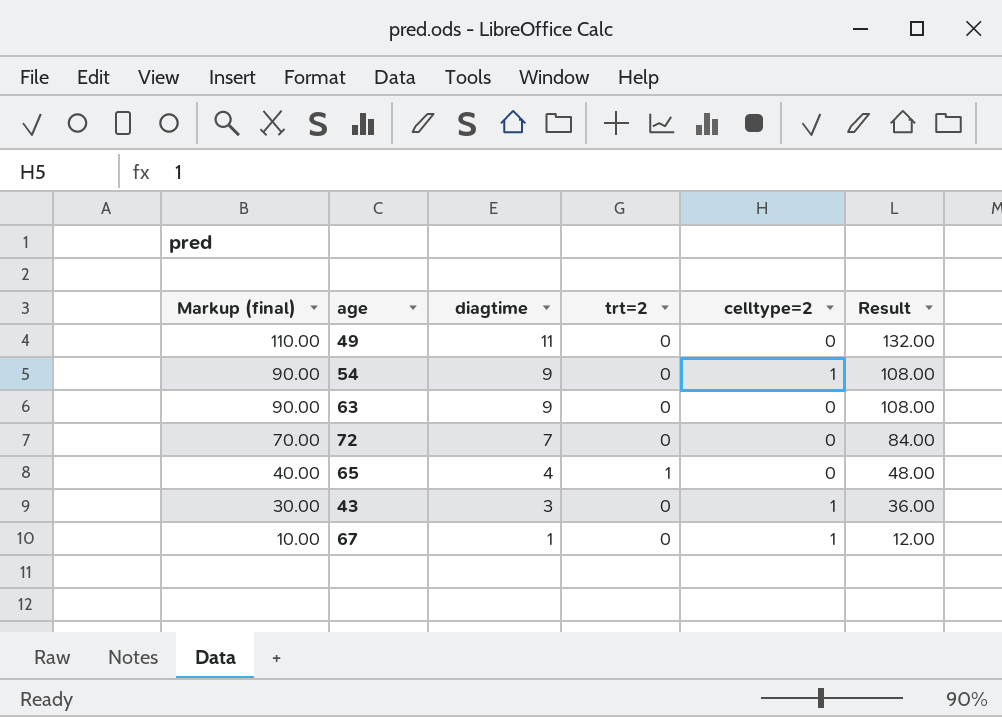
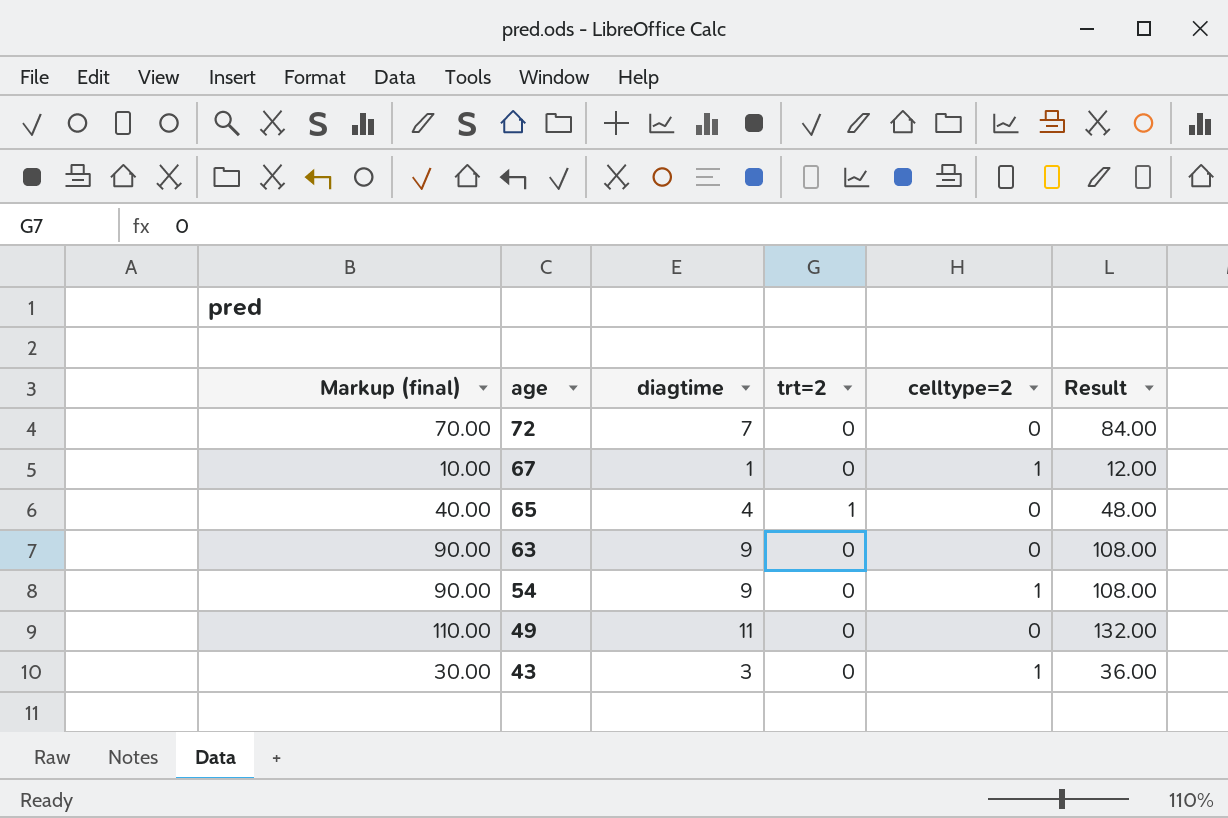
row order: Markup (final) descending -> age descending

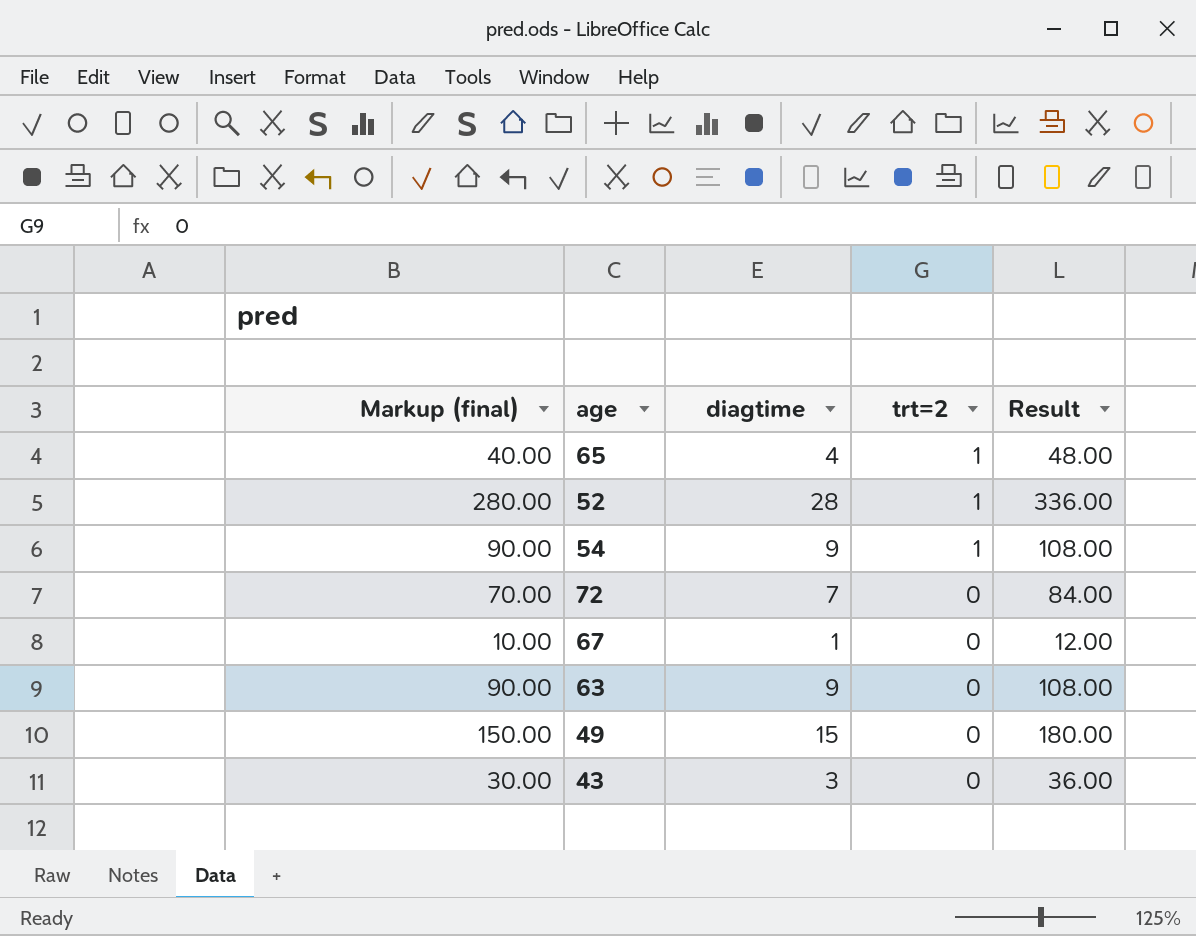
row order: age descending -> trt=2 descending
column celltype=2 | position: 5 -> none
row 52: none -> 280.00 | 28 | 1 | 336.00
54 | trt=2: 0 -> 1
49 | Markup (final): 110.00 -> 150.00
49 | diagtime: 11 -> 15
49 | Result: 132.00 -> 180.00

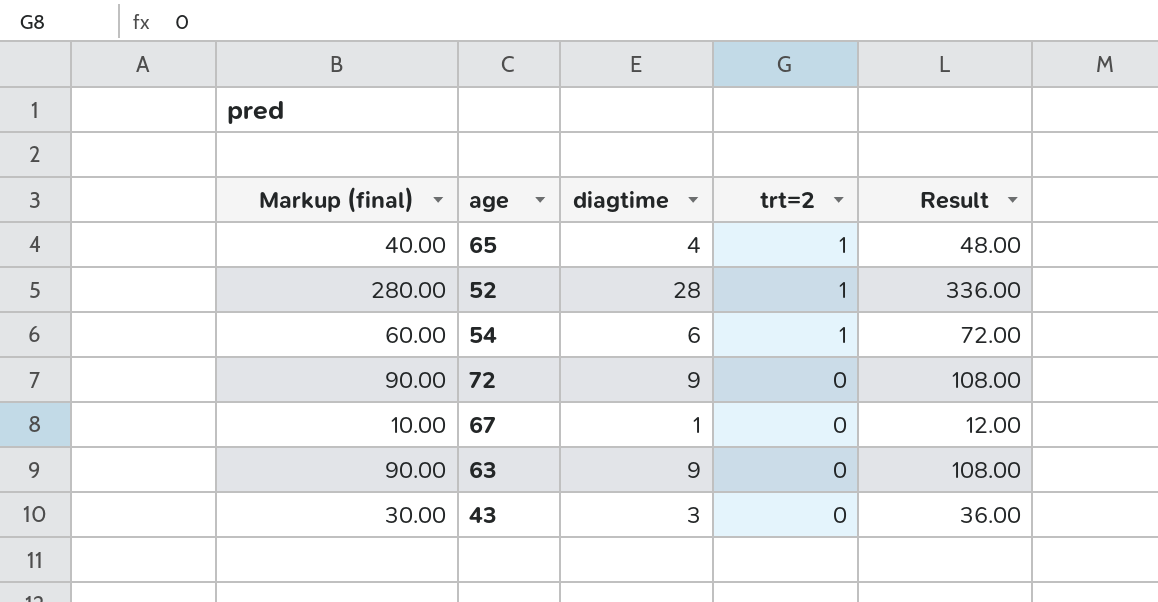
row 49: 150.00 | 15 | 0 | 180.00 -> none
54 | Markup (final): 90.00 -> 60.00
54 | diagtime: 9 -> 6
54 | Result: 108.00 -> 72.00
72 | Markup (final): 70.00 -> 90.00
72 | diagtime: 7 -> 9
72 | Result: 84.00 -> 108.00

